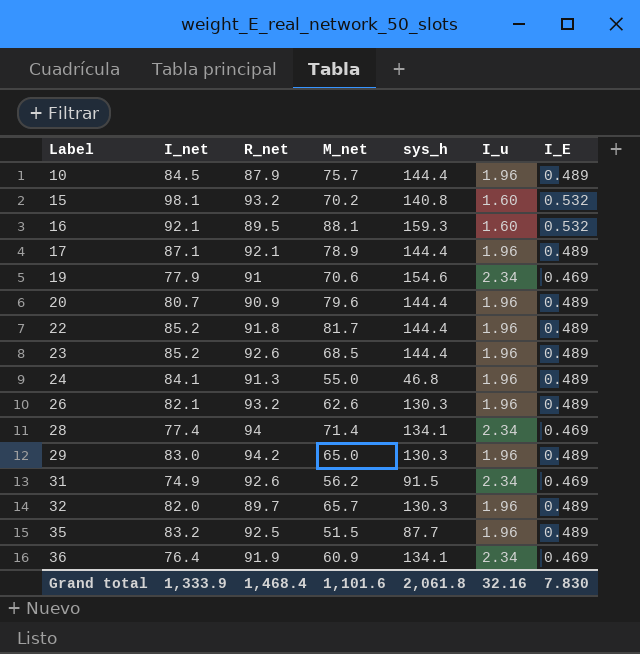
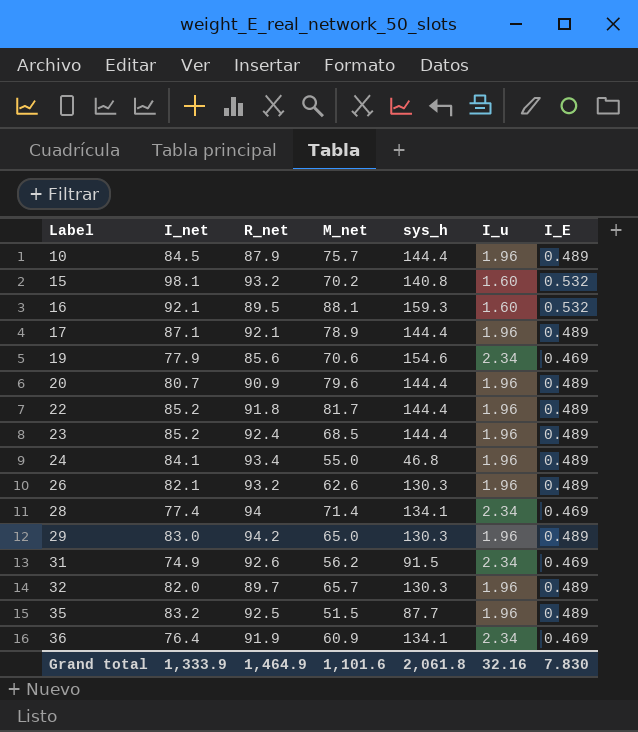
19 | R_net: 91 -> 85.6
23 | R_net: 92.6 -> 92.4
24 | R_net: 91.3 -> 93.4
Grand total | R_net: 1,468.4 -> 1,464.9

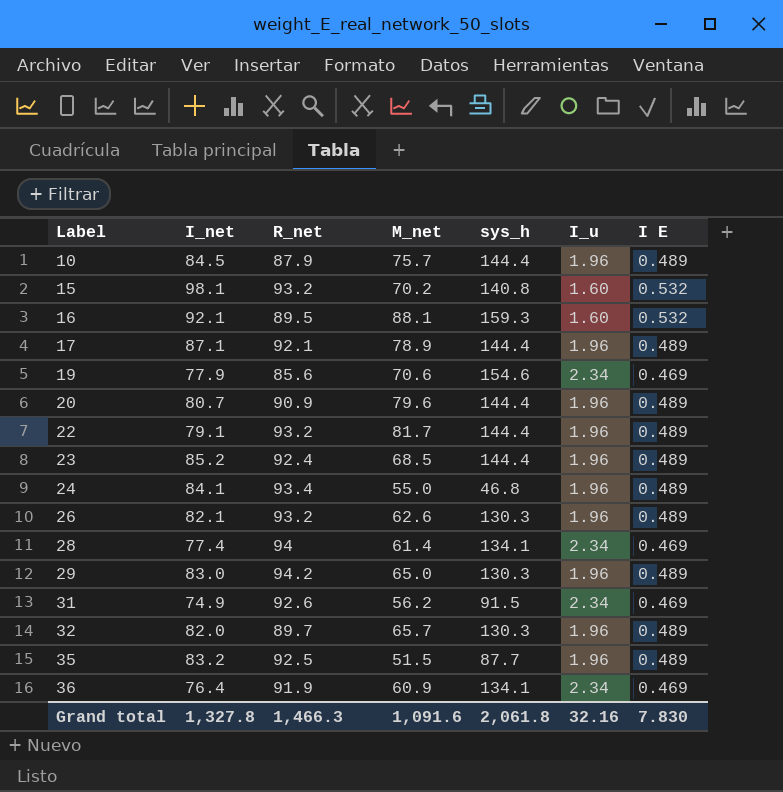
column name: I_E -> I E
22 | I_net: 85.2 -> 79.1
22 | R_net: 91.8 -> 93.2
28 | M_net: 71.4 -> 61.4
Grand total | I_net: 1,333.9 -> 1,327.8
Grand total | R_net: 1,464.9 -> 1,466.3
Grand total | M_net: 1,101.6 -> 1,091.6

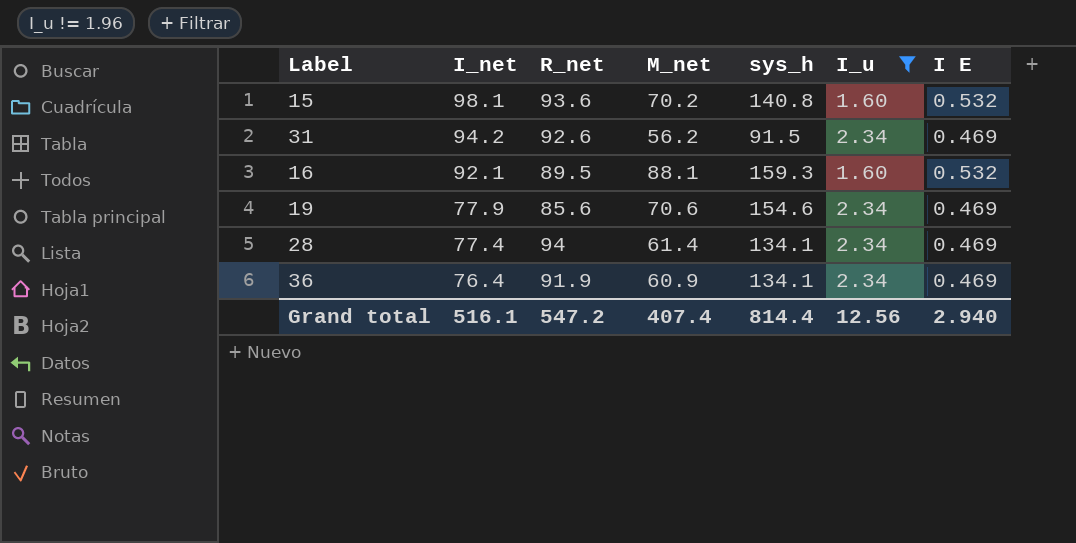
filter: none -> I_u != 1.96
row order: Label ascending -> I_net descending
15 | R_net: 93.2 -> 93.6
31 | I_net: 74.9 -> 94.2
Grand total | I_net: 1,327.8 -> 516.1
Grand total | R_net: 1,466.3 -> 547.2
Grand total | M_net: 1,091.6 -> 407.4
Grand total | sys_h: 2,061.8 -> 814.4
Grand total | I_u: 32.16 -> 12.56
Grand total | I E: 7.830 -> 2.940

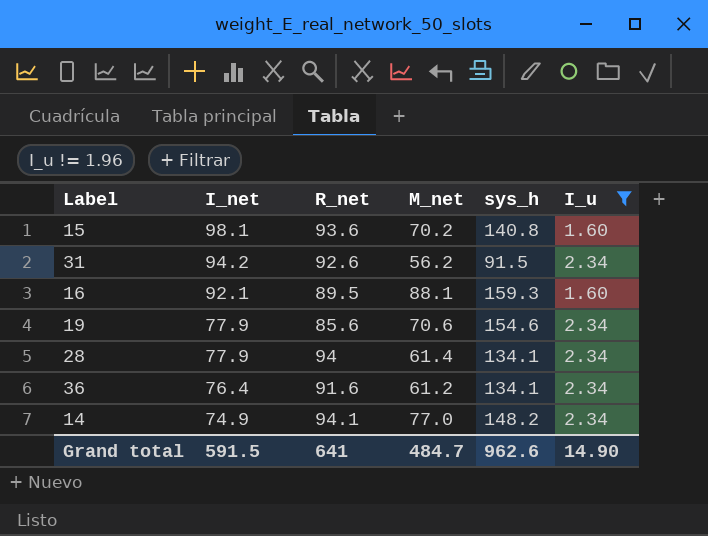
column I E | position: 7 -> none
28 | I_net: 77.4 -> 77.9
36 | R_net: 91.9 -> 91.6
36 | M_net: 60.9 -> 61.2
row 14: none -> 74.9 | 94.1 | 77.0 | 148.2 | 2.34
Grand total | I_net: 516.1 -> 591.5
Grand total | R_net: 547.2 -> 641
Grand total | M_net: 407.4 -> 484.7
Grand total | sys_h: 814.4 -> 962.6
Grand total | I_u: 12.56 -> 14.90

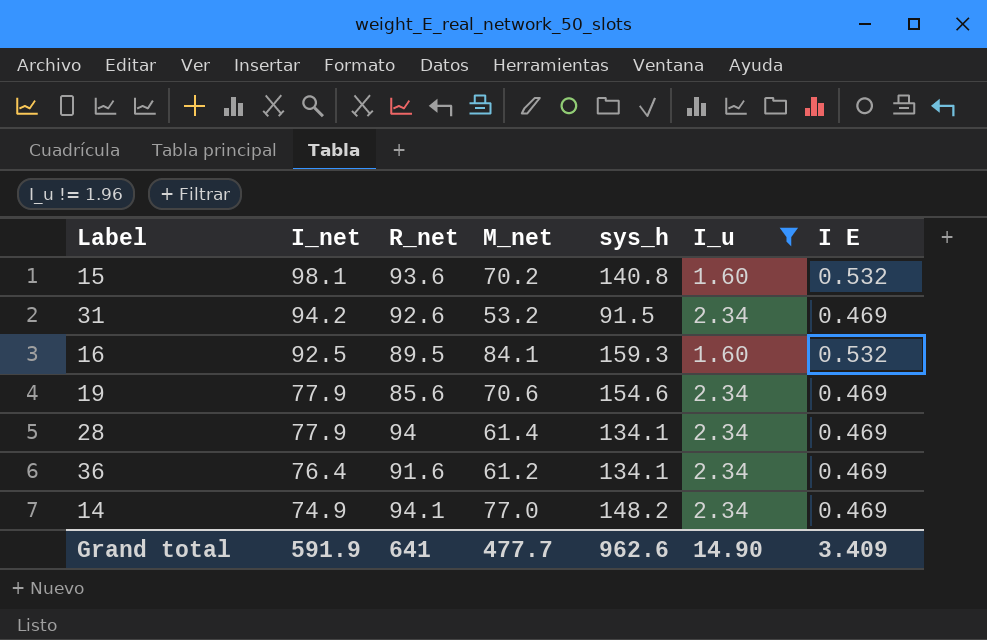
column I E | position: none -> 7
31 | M_net: 56.2 -> 53.2
16 | I_net: 92.1 -> 92.5
16 | M_net: 88.1 -> 84.1
Grand total | I_net: 591.5 -> 591.9
Grand total | M_net: 484.7 -> 477.7

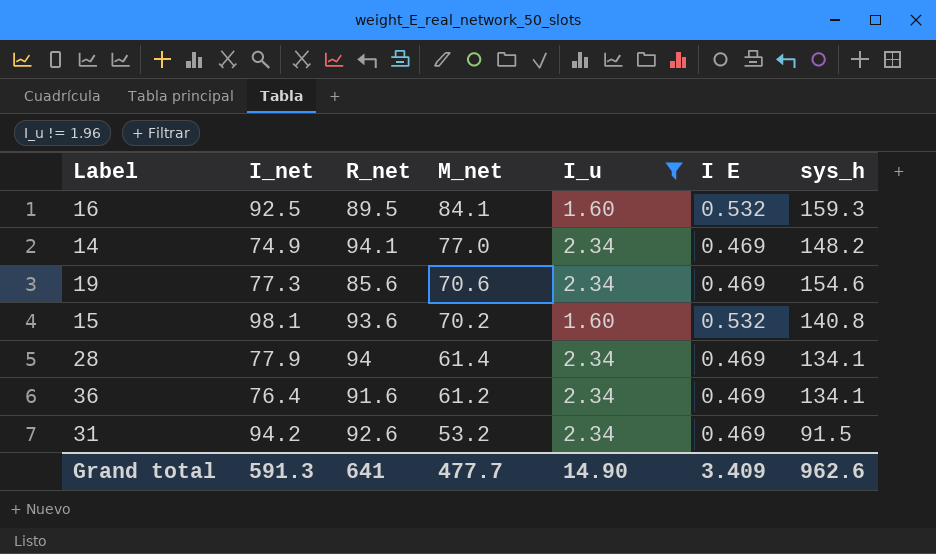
row order: I_net descending -> M_net descending
column sys_h | position: 5 -> 7
19 | I_net: 77.9 -> 77.3
Grand total | I_net: 591.9 -> 591.3

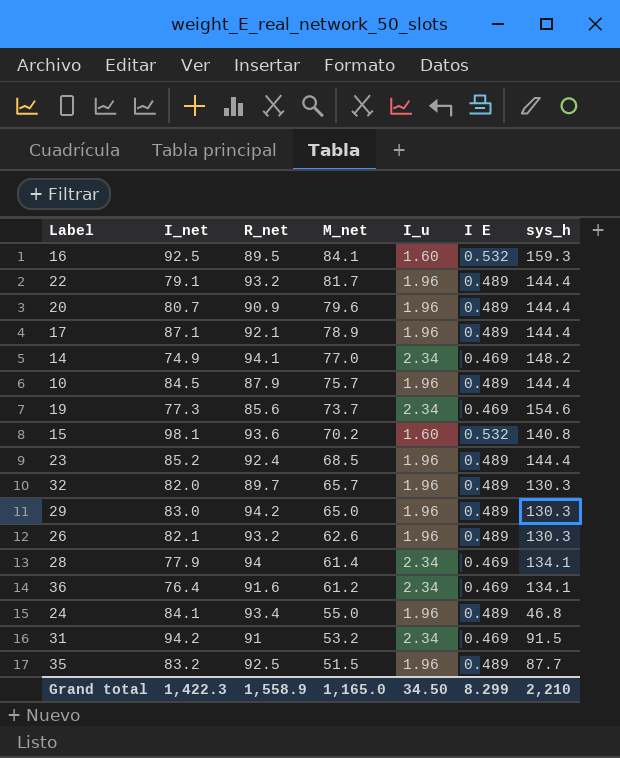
filter: I_u != 1.96 -> none
19 | M_net: 70.6 -> 73.7
31 | R_net: 92.6 -> 91
Grand total | I_net: 591.3 -> 1,422.3
Grand total | R_net: 641 -> 1,558.9
Grand total | M_net: 477.7 -> 1,165.0
Grand total | I_u: 14.90 -> 34.50
Grand total | I E: 3.409 -> 8.299
Grand total | sys_h: 962.6 -> 2,210

